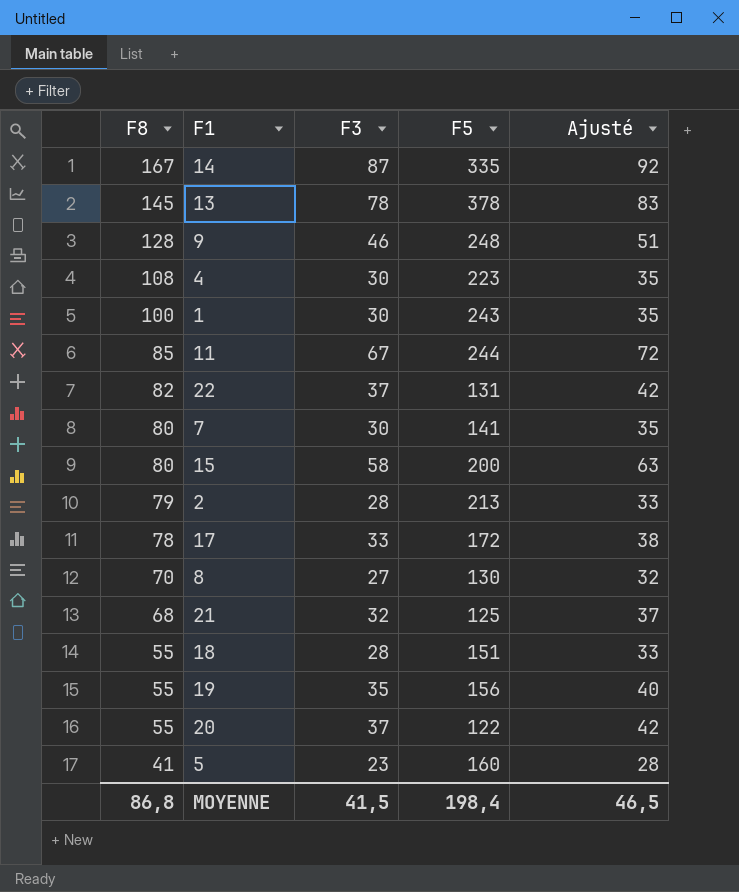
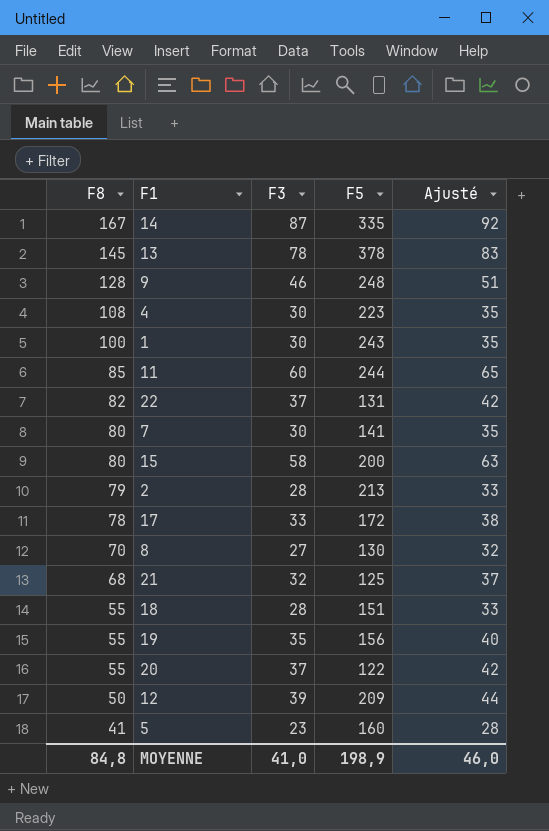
11 | F3: 67 -> 60
11 | Ajusté: 72 -> 65
row 12: none -> 50 | 39 | 209 | 44
MOYENNE | F8: 86,8 -> 84,8
MOYENNE | F3: 41,5 -> 41,0
MOYENNE | F5: 198,4 -> 198,9
MOYENNE | Ajusté: 46,5 -> 46,0

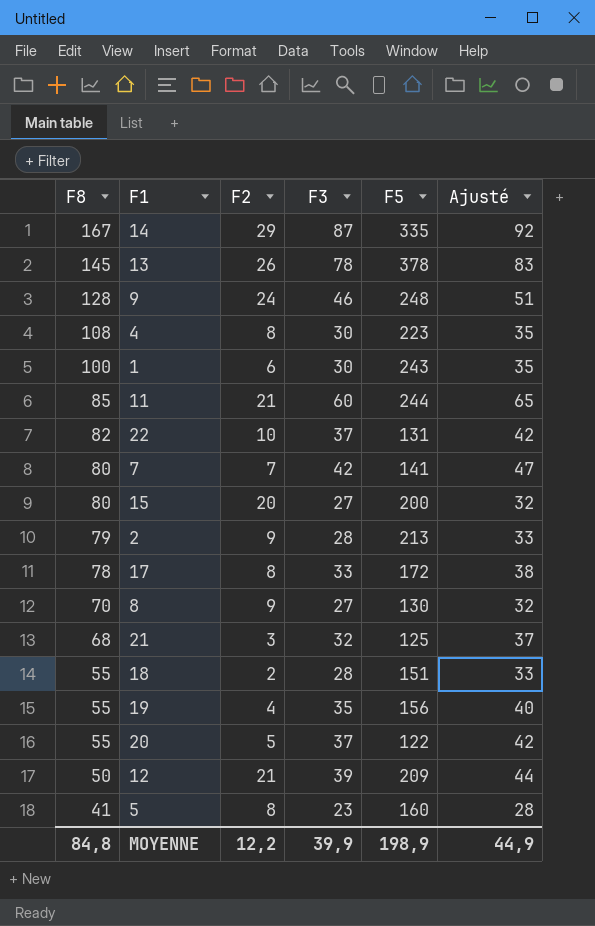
column F2 | position: none -> 3
7 | F3: 30 -> 42
7 | Ajusté: 35 -> 47
15 | F3: 58 -> 27
15 | Ajusté: 63 -> 32
MOYENNE | F3: 41,0 -> 39,9
MOYENNE | Ajusté: 46,0 -> 44,9

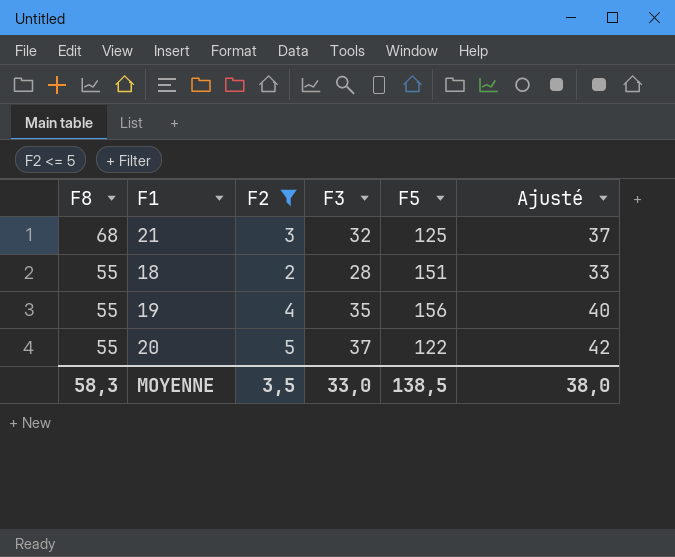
filter: none -> F2 <= 5
MOYENNE | F8: 84,8 -> 58,3
MOYENNE | F2: 12,2 -> 3,5
MOYENNE | F3: 39,9 -> 33,0
MOYENNE | F5: 198,9 -> 138,5
MOYENNE | Ajusté: 44,9 -> 38,0

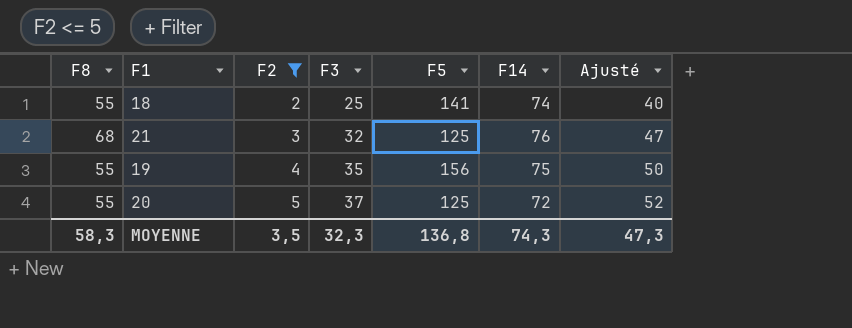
row order: F8 descending -> F2 ascending
column F14 | position: none -> 6
column Ajusté | formula: [F3] + 5 -> [F3] + 15
18 | F3: 28 -> 25
18 | F5: 151 -> 141
20 | F5: 122 -> 125
MOYENNE | F3: 33,0 -> 32,3
MOYENNE | F5: 138,5 -> 136,8
MOYENNE | Ajusté: 38,0 -> 47,3

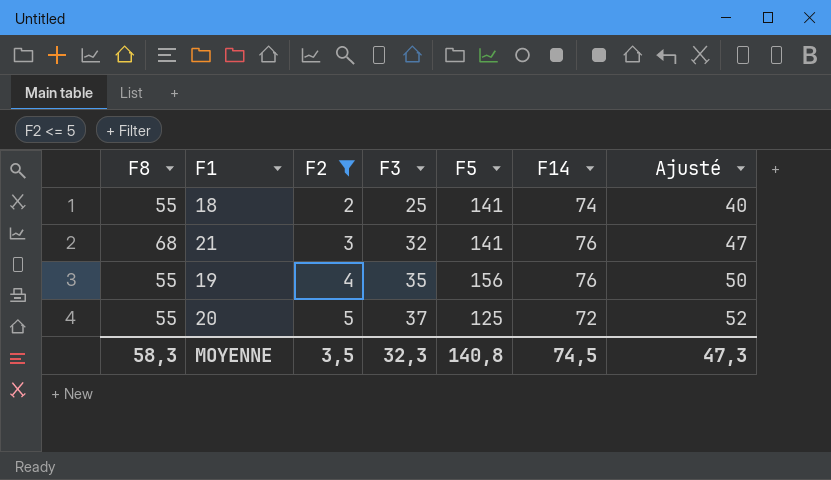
21 | F5: 125 -> 141
19 | F14: 75 -> 76
MOYENNE | F5: 136,8 -> 140,8
MOYENNE | F14: 74,3 -> 74,5

